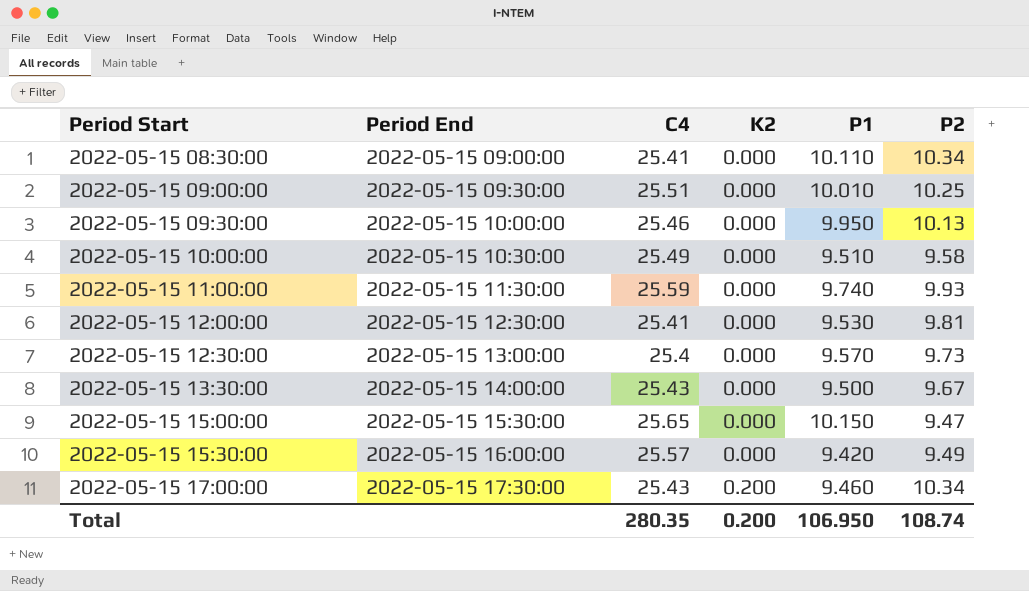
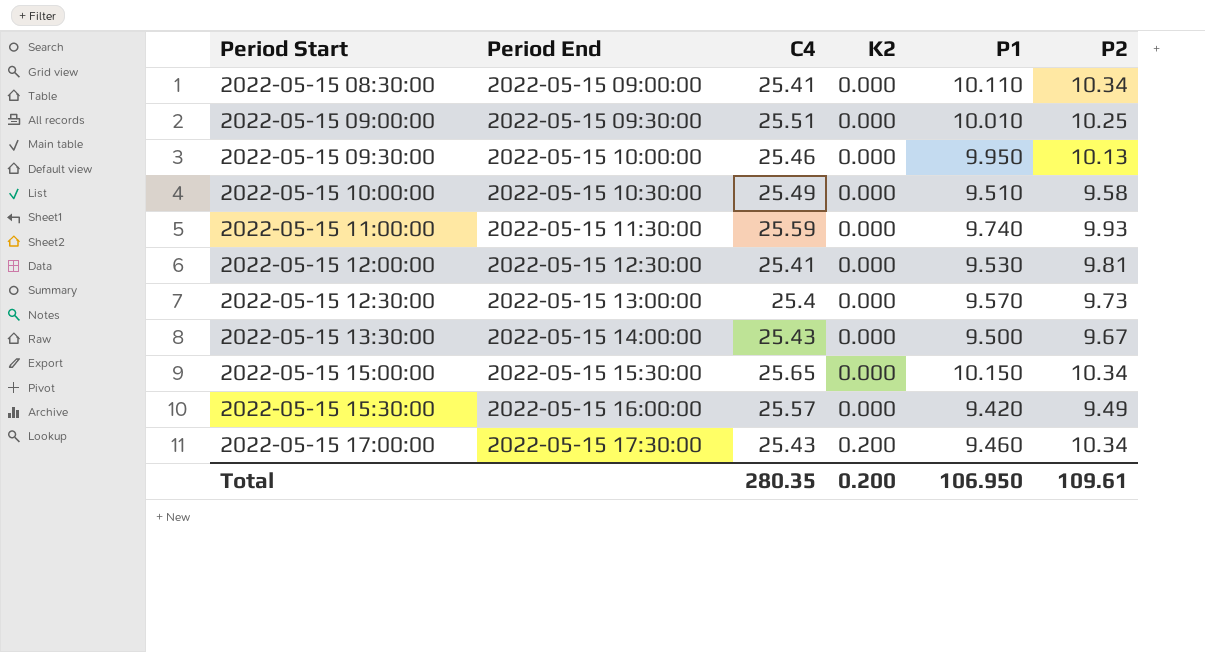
2022-05-15 15:00:00 | P2: 9.47 -> 10.34
Total | P2: 108.74 -> 109.61

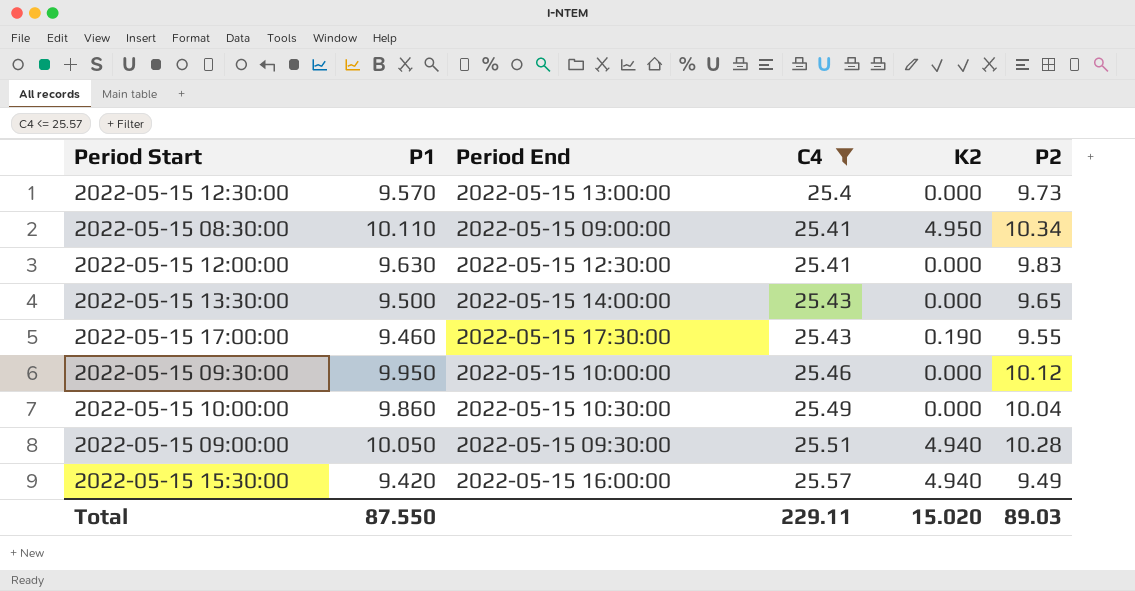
filter: none -> C4 <= 25.57
row order: Period Start ascending -> C4 ascending
column P1 | position: 5 -> 2
2022-05-15 08:30:00 | K2: 0.000 -> 4.950
2022-05-15 12:00:00 | P1: 9.530 -> 9.630
2022-05-15 12:00:00 | P2: 9.81 -> 9.83
2022-05-15 13:30:00 | P2: 9.67 -> 9.65
2022-05-15 17:00:00 | K2: 0.200 -> 0.190
2022-05-15 17:00:00 | P2: 10.34 -> 9.55
2022-05-15 09:30:00 | P2: 10.13 -> 10.12
2022-05-15 10:00:00 | P1: 9.510 -> 9.860
2022-05-15 10:00:00 | P2: 9.58 -> 10.04
2022-05-15 09:00:00 | P1: 10.010 -> 10.050
2022-05-15 09:00:00 | K2: 0.000 -> 4.940
2022-05-15 09:00:00 | P2: 10.25 -> 10.28
2022-05-15 15:30:00 | K2: 0.000 -> 4.940
Total | P1: 106.950 -> 87.550
Total | C4: 280.35 -> 229.11
Total | K2: 0.200 -> 15.020
Total | P2: 109.61 -> 89.03

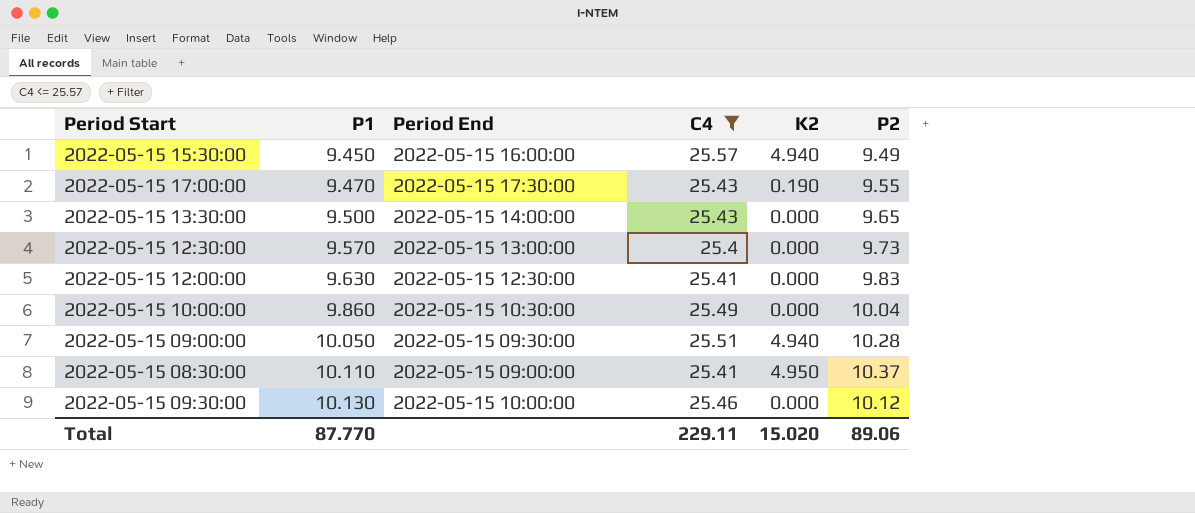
row order: C4 ascending -> P1 ascending
2022-05-15 15:30:00 | P1: 9.420 -> 9.450
2022-05-15 17:00:00 | P1: 9.460 -> 9.470
2022-05-15 08:30:00 | P2: 10.34 -> 10.37
2022-05-15 09:30:00 | P1: 9.950 -> 10.130
Total | P1: 87.550 -> 87.770
Total | P2: 89.03 -> 89.06

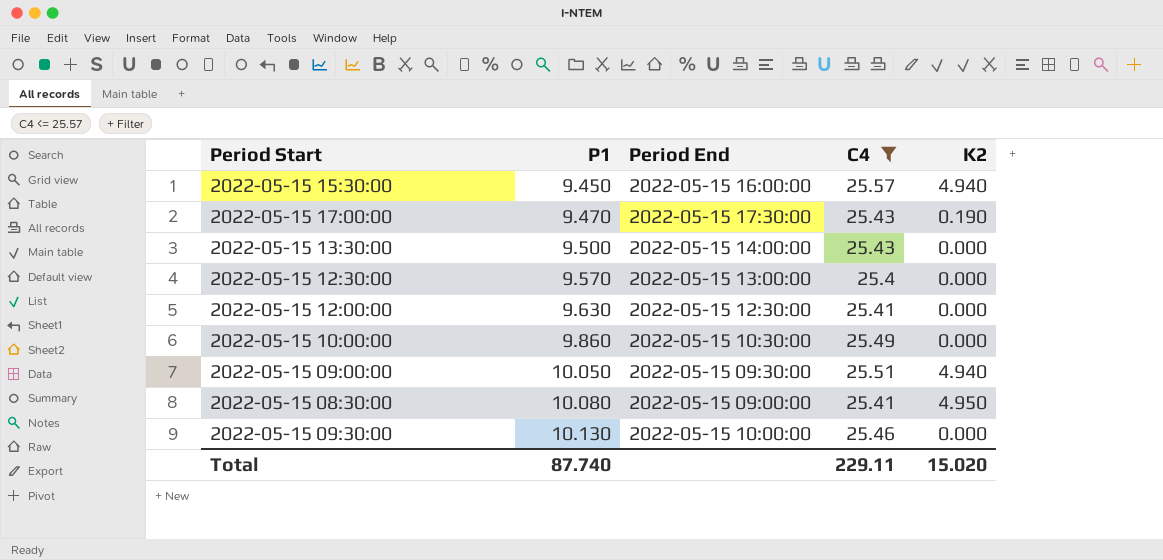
column P2 | position: 6 -> none
2022-05-15 08:30:00 | P1: 10.110 -> 10.080
Total | P1: 87.770 -> 87.740

